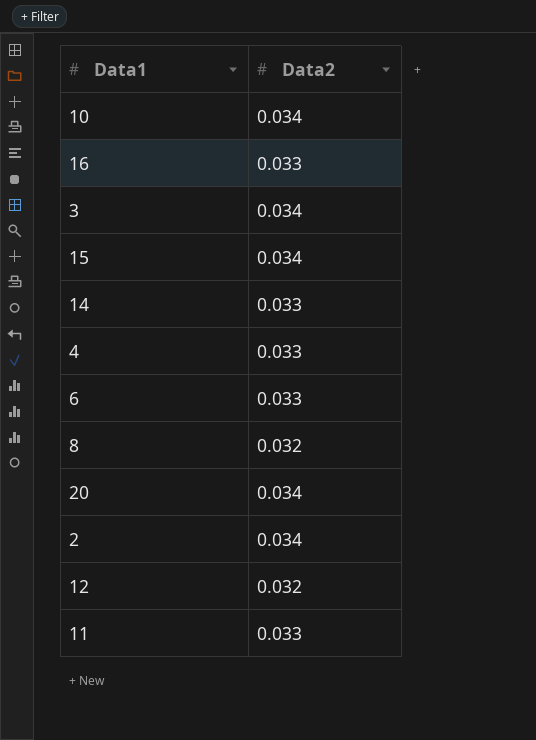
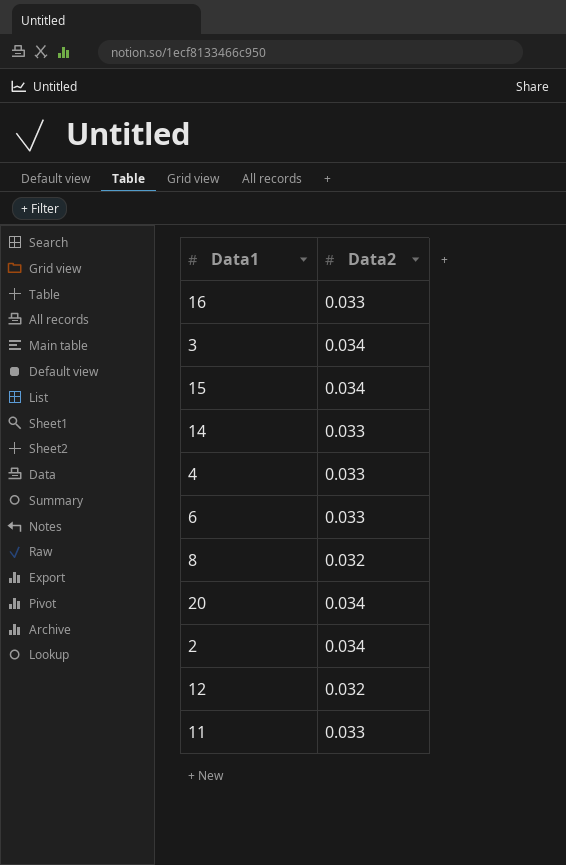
row 10: 0.034 -> none

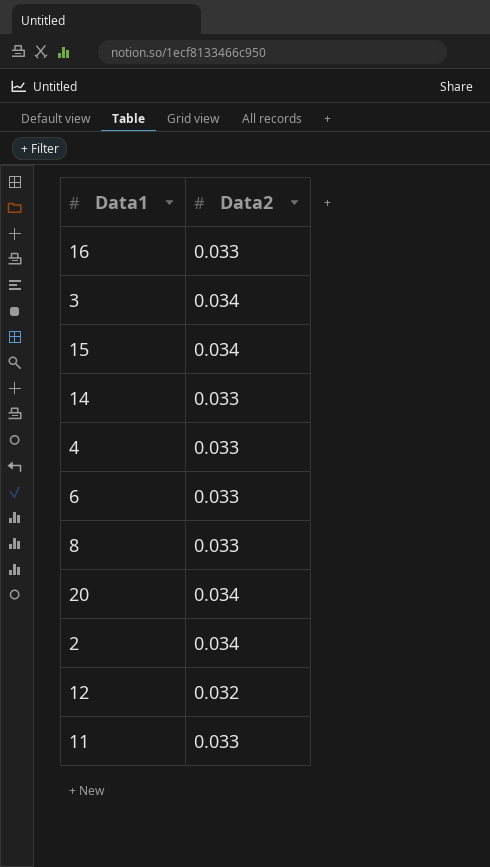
8 | Data2: 0.032 -> 0.033

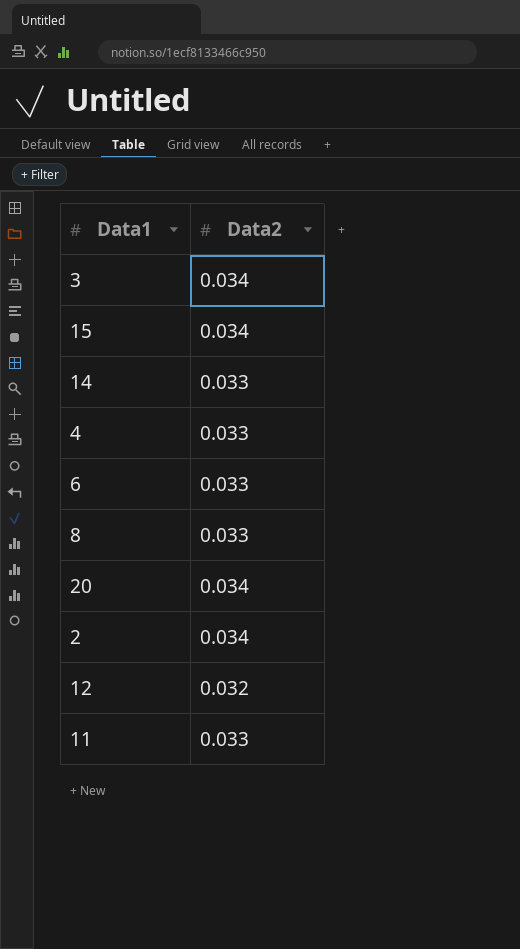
row 16: 0.033 -> none

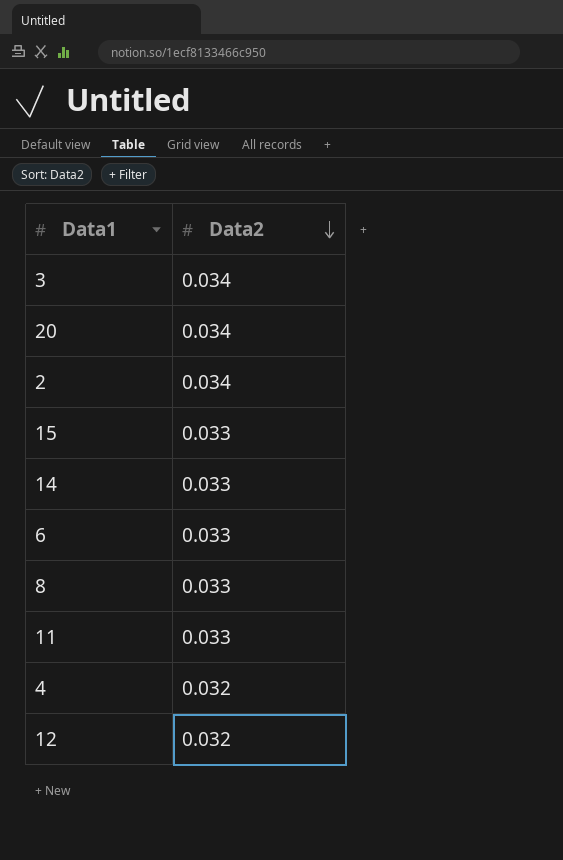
row order: none -> Data2 descending
15 | Data2: 0.034 -> 0.033
4 | Data2: 0.033 -> 0.032

